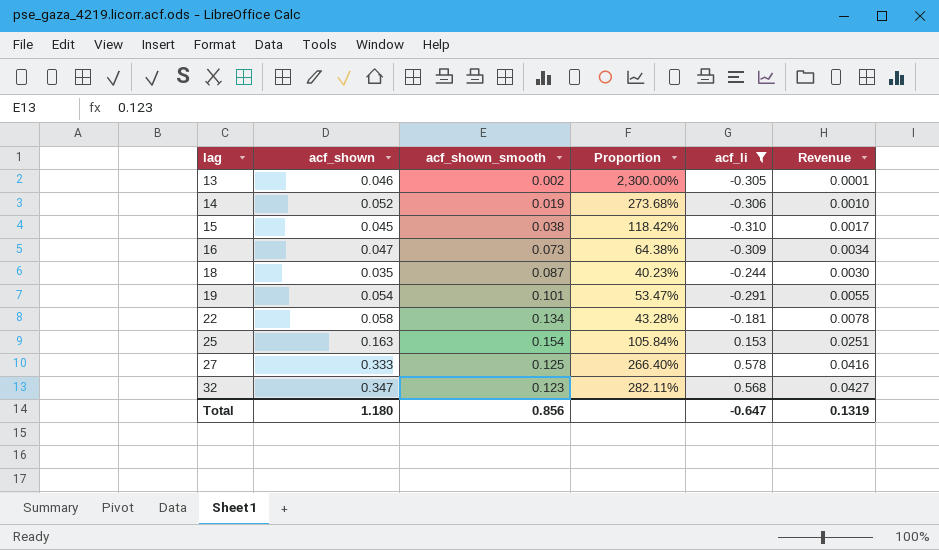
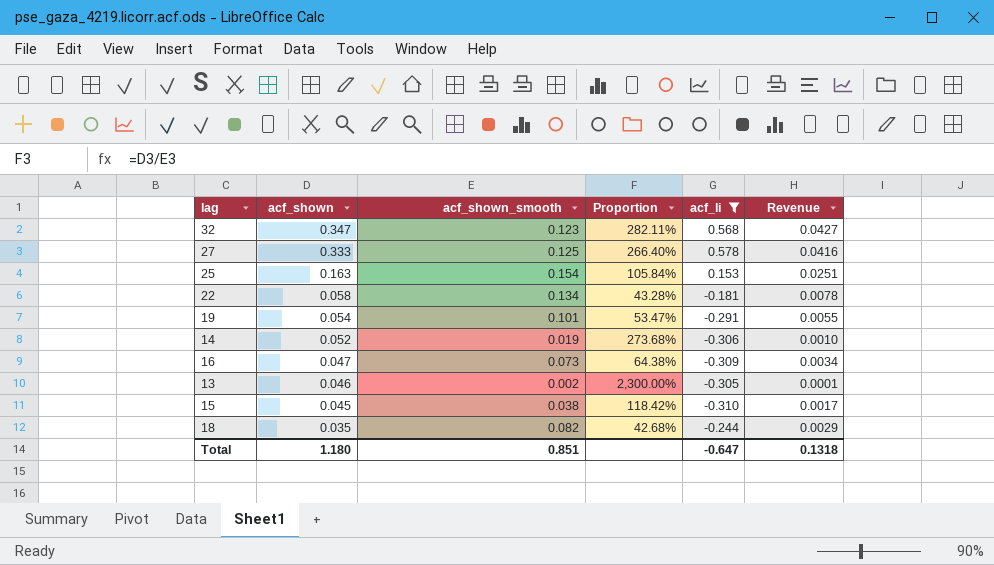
row order: lag ascending -> acf_shown descending
18 | acf_shown_smooth: 0.087 -> 0.082
18 | Proportion: 40.23% -> 42.68%
18 | Revenue: 0.0030 -> 0.0029
Total | acf_shown_smooth: 0.856 -> 0.851
Total | Revenue: 0.1319 -> 0.1318

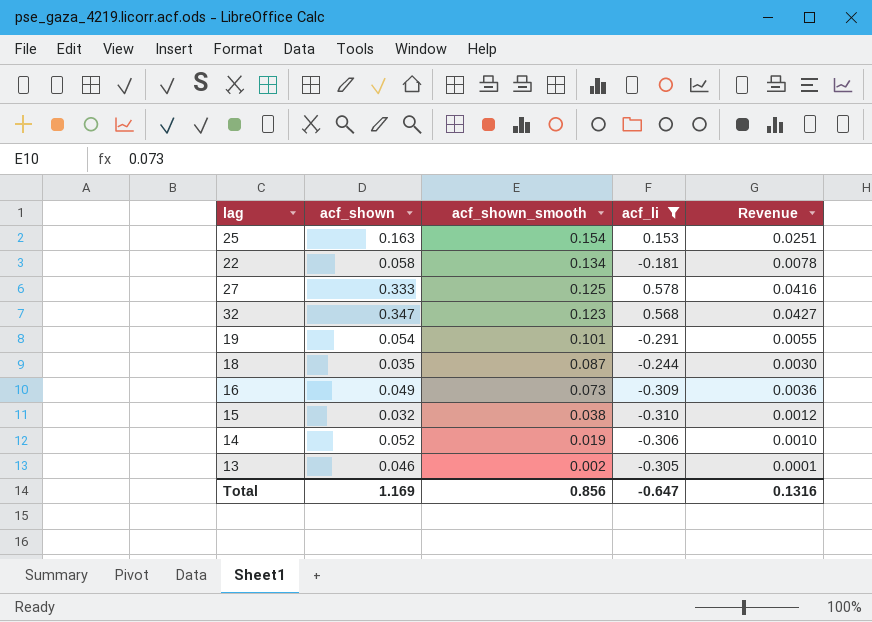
row order: acf_shown descending -> acf_shown_smooth descending
column Proportion | formula: [acf_shown] / [acf_shown_smooth] -> none
18 | acf_shown_smooth: 0.082 -> 0.087
18 | Revenue: 0.0029 -> 0.0030
16 | acf_shown: 0.047 -> 0.049
16 | Revenue: 0.0034 -> 0.0036
15 | acf_shown: 0.045 -> 0.032
15 | Revenue: 0.0017 -> 0.0012
Total | acf_shown: 1.180 -> 1.169
Total | acf_shown_smooth: 0.851 -> 0.856
Total | Revenue: 0.1318 -> 0.1316

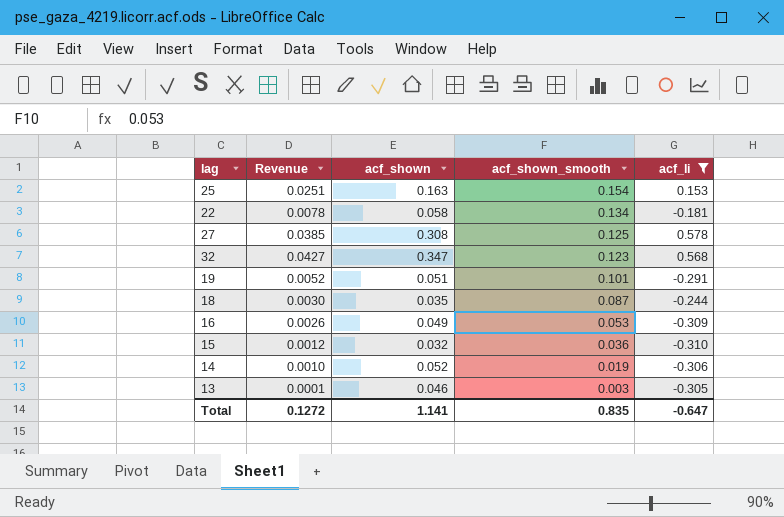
column Revenue | position: 5 -> 2
27 | Revenue: 0.0416 -> 0.0385
27 | acf_shown: 0.333 -> 0.308
19 | Revenue: 0.0055 -> 0.0052
19 | acf_shown: 0.054 -> 0.051
16 | Revenue: 0.0036 -> 0.0026
16 | acf_shown_smooth: 0.073 -> 0.053
15 | acf_shown_smooth: 0.038 -> 0.036
13 | acf_shown_smooth: 0.002 -> 0.003
Total | Revenue: 0.1316 -> 0.1272
Total | acf_shown: 1.169 -> 1.141
Total | acf_shown_smooth: 0.856 -> 0.835

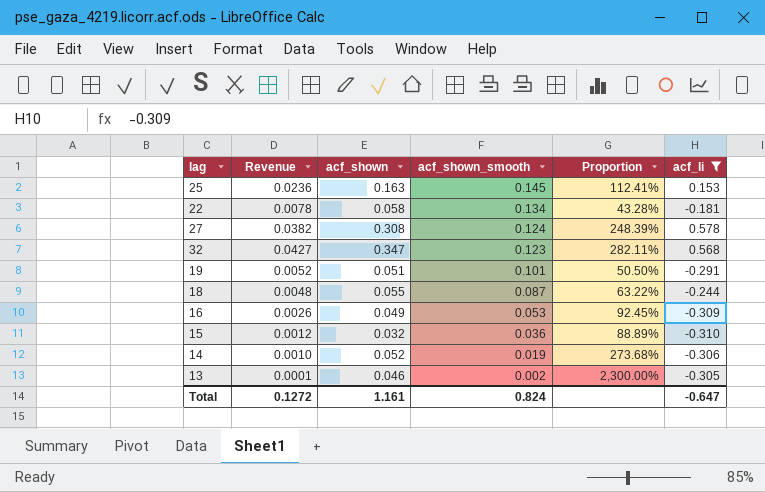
column Proportion | formula: none -> [acf_shown] / [acf_shown_smooth]
25 | Revenue: 0.0251 -> 0.0236
25 | acf_shown_smooth: 0.154 -> 0.145
27 | Revenue: 0.0385 -> 0.0382
27 | acf_shown_smooth: 0.125 -> 0.124
18 | Revenue: 0.0030 -> 0.0048
18 | acf_shown: 0.035 -> 0.055
13 | acf_shown_smooth: 0.003 -> 0.002
Total | acf_shown: 1.141 -> 1.161
Total | acf_shown_smooth: 0.835 -> 0.824

